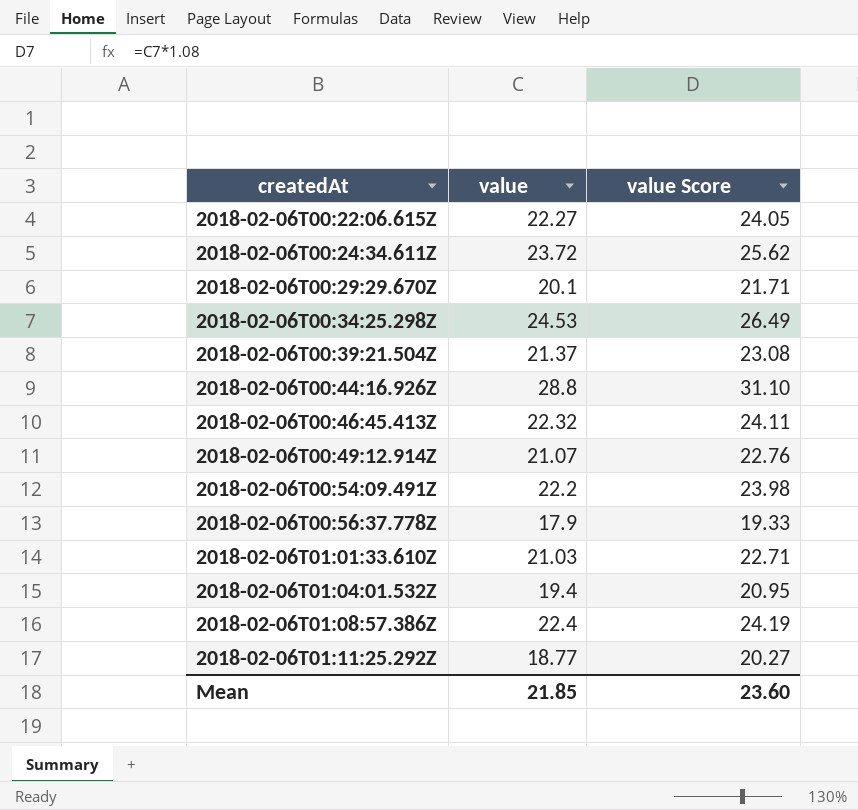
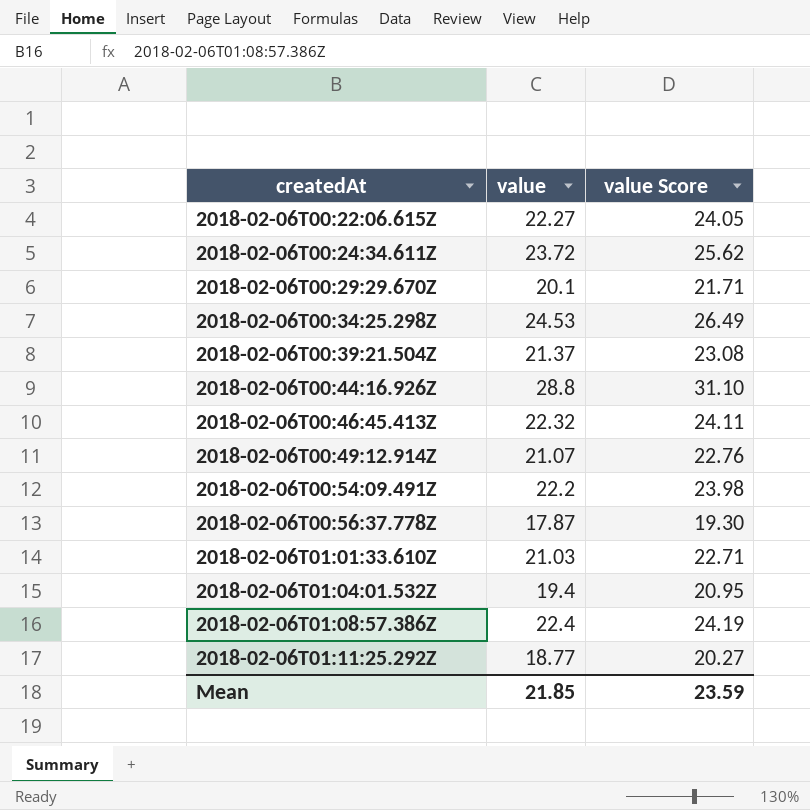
2018-02-06T00:56:37.778Z | value: 17.9 -> 17.87
2018-02-06T00:56:37.778Z | value Score: 19.33 -> 19.30
Mean | value Score: 23.60 -> 23.59

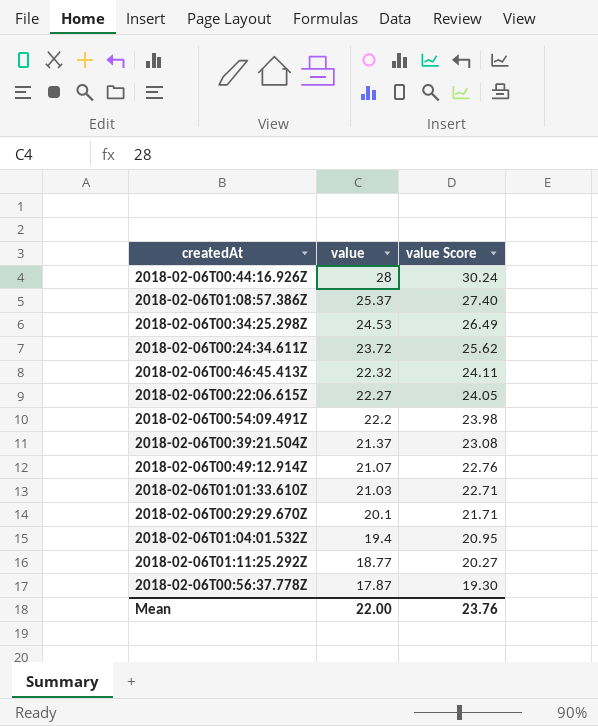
row order: createdAt ascending -> value descending
2018-02-06T00:44:16.926Z | value: 28.8 -> 28
2018-02-06T00:44:16.926Z | value Score: 31.10 -> 30.24
2018-02-06T01:08:57.386Z | value: 22.4 -> 25.37
2018-02-06T01:08:57.386Z | value Score: 24.19 -> 27.40
Mean | value: 21.85 -> 22.00
Mean | value Score: 23.59 -> 23.76

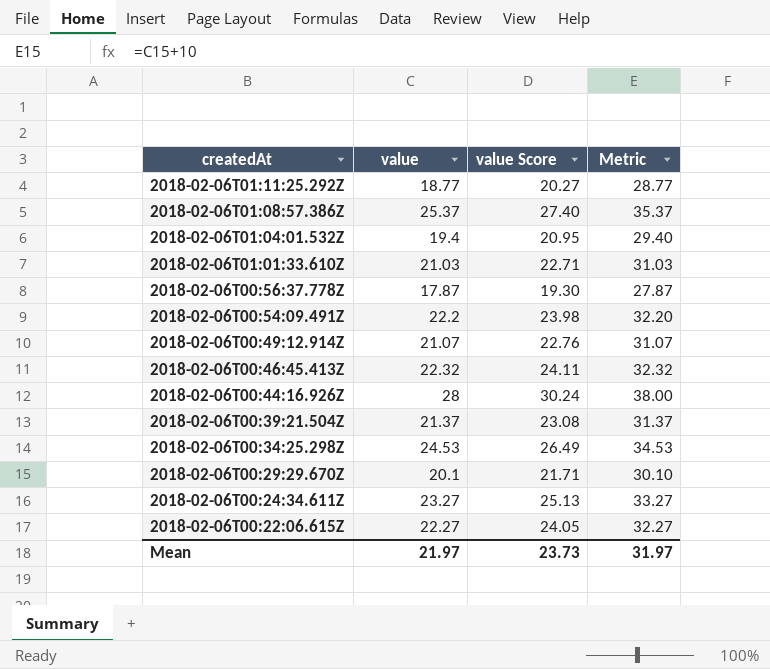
row order: value descending -> createdAt descending
column Metric | formula: none -> [value] + 10
2018-02-06T00:24:34.611Z | value: 23.72 -> 23.27
2018-02-06T00:24:34.611Z | value Score: 25.62 -> 25.13
Mean | value: 22.00 -> 21.97
Mean | value Score: 23.76 -> 23.73

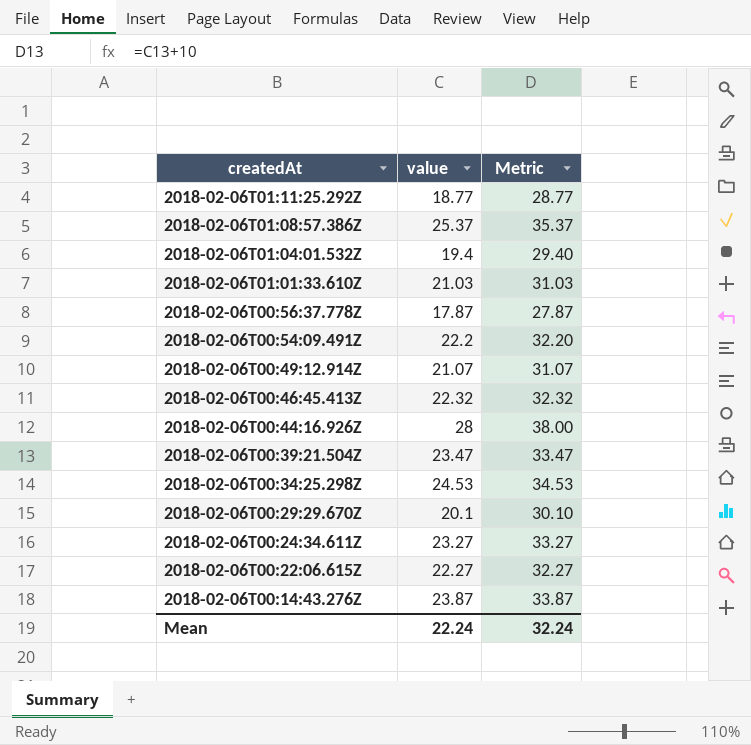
column value Score | formula: [value] * 1.08 -> none
2018-02-06T00:39:21.504Z | value: 21.37 -> 23.47
2018-02-06T00:39:21.504Z | Metric: 31.37 -> 33.47
row 2018-02-06T00:14:43.276Z: none -> 23.87 | 33.87
Mean | value: 21.97 -> 22.24
Mean | Metric: 31.97 -> 32.24

